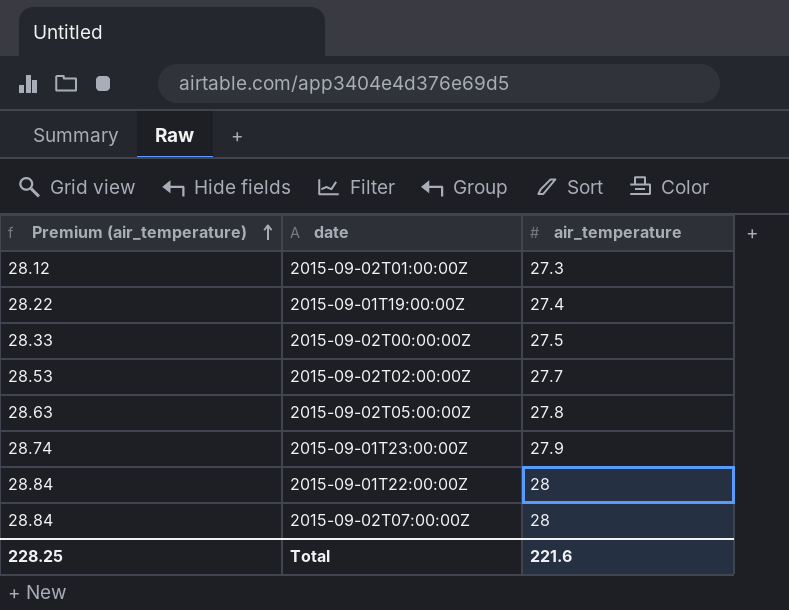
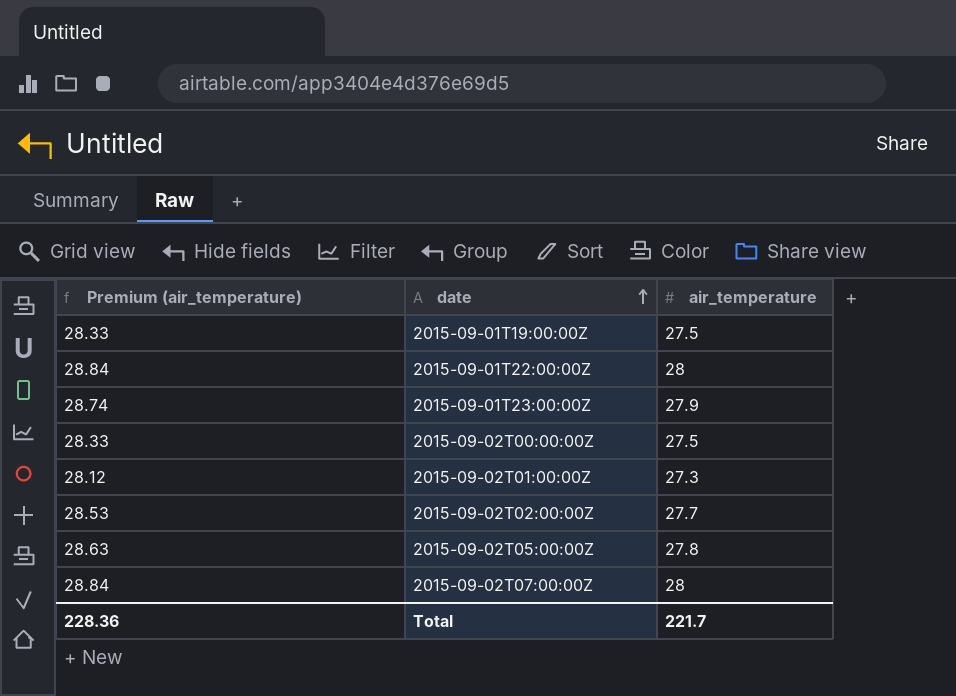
row order: Premium (air_temperature) ascending -> date ascending
2015-09-01T19:00:00Z | Premium (air_temperature): 28.22 -> 28.33
2015-09-01T19:00:00Z | air_temperature: 27.4 -> 27.5
Total | Premium (air_temperature): 228.25 -> 228.36
Total | air_temperature: 221.6 -> 221.7

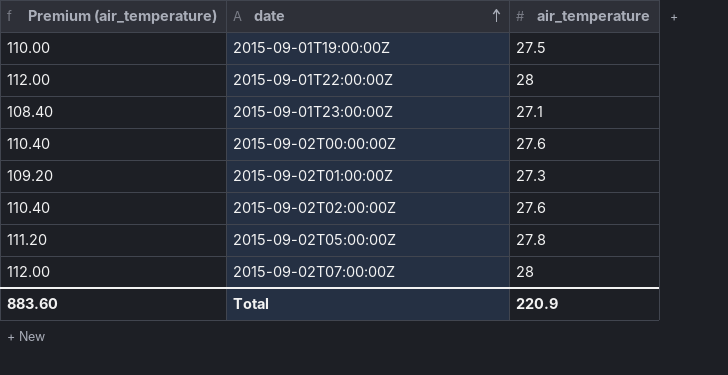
column Premium (air_temperature) | formula: [air_temperature] * 1.03 -> [air_temperature] * 4
2015-09-01T23:00:00Z | air_temperature: 27.9 -> 27.1
2015-09-02T00:00:00Z | air_temperature: 27.5 -> 27.6
2015-09-02T02:00:00Z | air_temperature: 27.7 -> 27.6
Total | Premium (air_temperature): 228.36 -> 883.60
Total | air_temperature: 221.7 -> 220.9

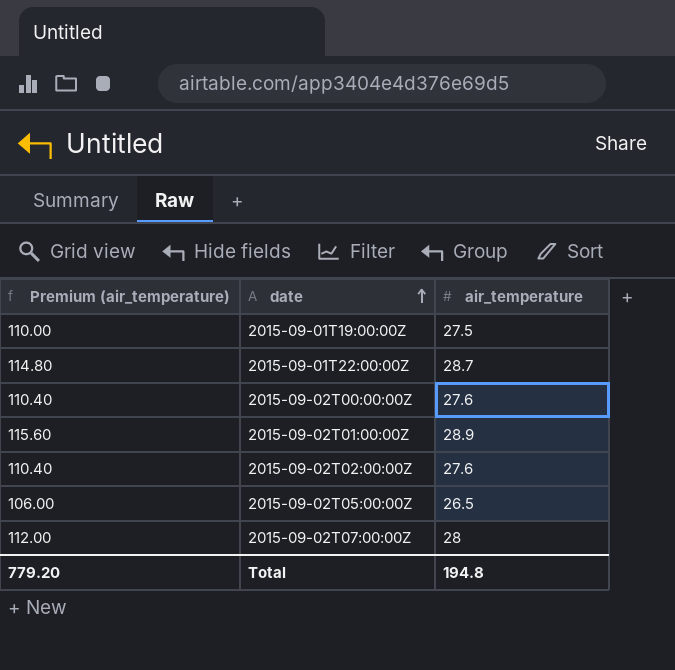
row 2015-09-01T23:00:00Z: 108.40 | 27.1 -> none
2015-09-01T22:00:00Z | Premium (air_temperature): 112.00 -> 114.80
2015-09-01T22:00:00Z | air_temperature: 28 -> 28.7
2015-09-02T01:00:00Z | Premium (air_temperature): 109.20 -> 115.60
2015-09-02T01:00:00Z | air_temperature: 27.3 -> 28.9
2015-09-02T05:00:00Z | Premium (air_temperature): 111.20 -> 106.00
2015-09-02T05:00:00Z | air_temperature: 27.8 -> 26.5
Total | Premium (air_temperature): 883.60 -> 779.20
Total | air_temperature: 220.9 -> 194.8

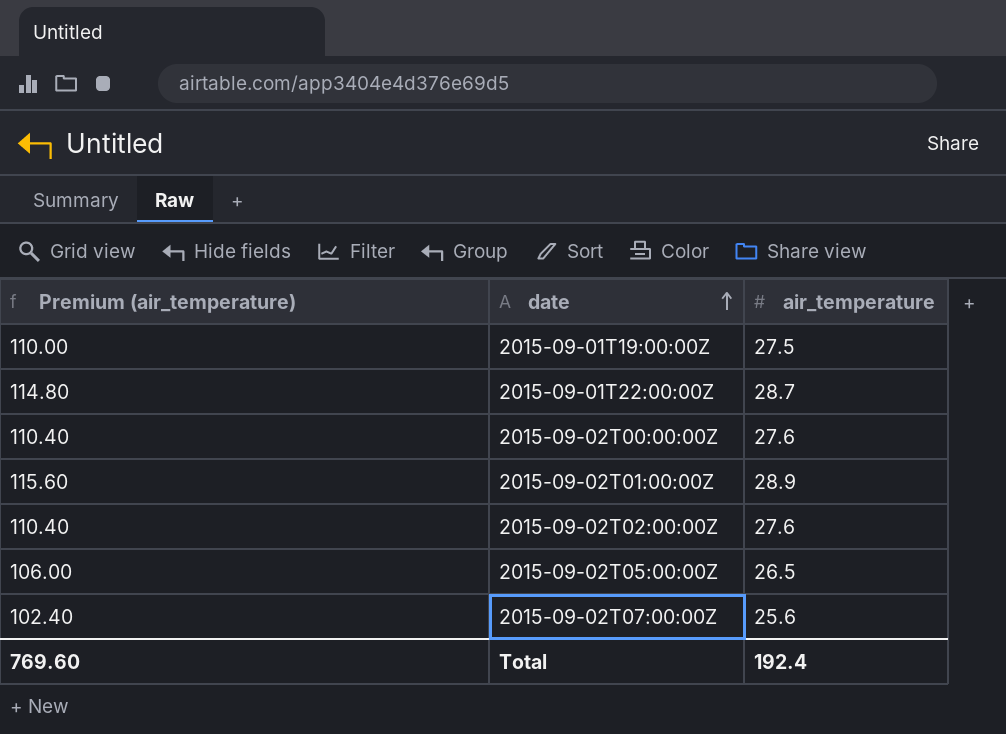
2015-09-02T07:00:00Z | Premium (air_temperature): 112.00 -> 102.40
2015-09-02T07:00:00Z | air_temperature: 28 -> 25.6
Total | Premium (air_temperature): 779.20 -> 769.60
Total | air_temperature: 194.8 -> 192.4

